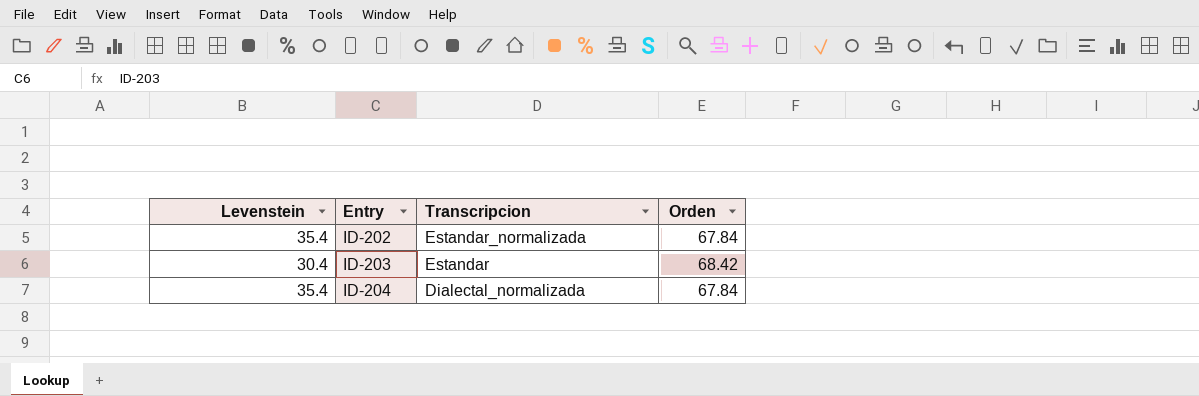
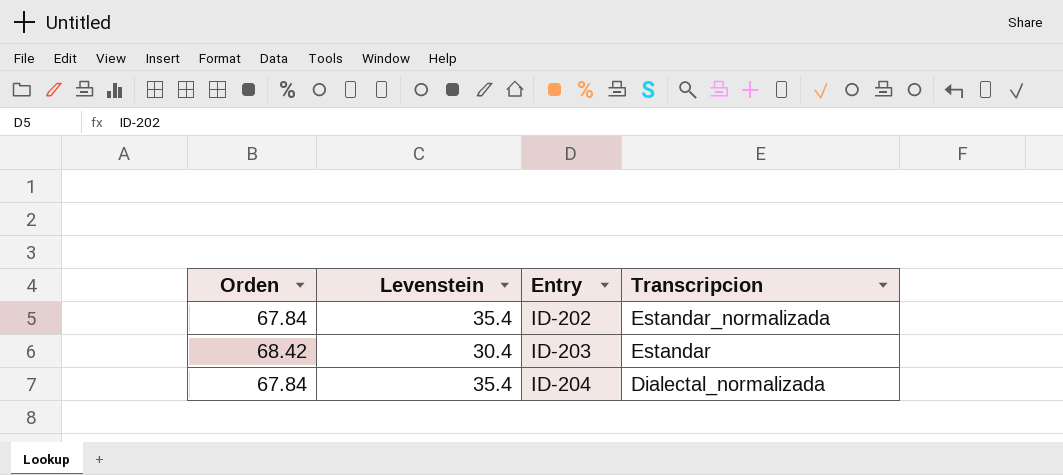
column Orden | position: 4 -> 1

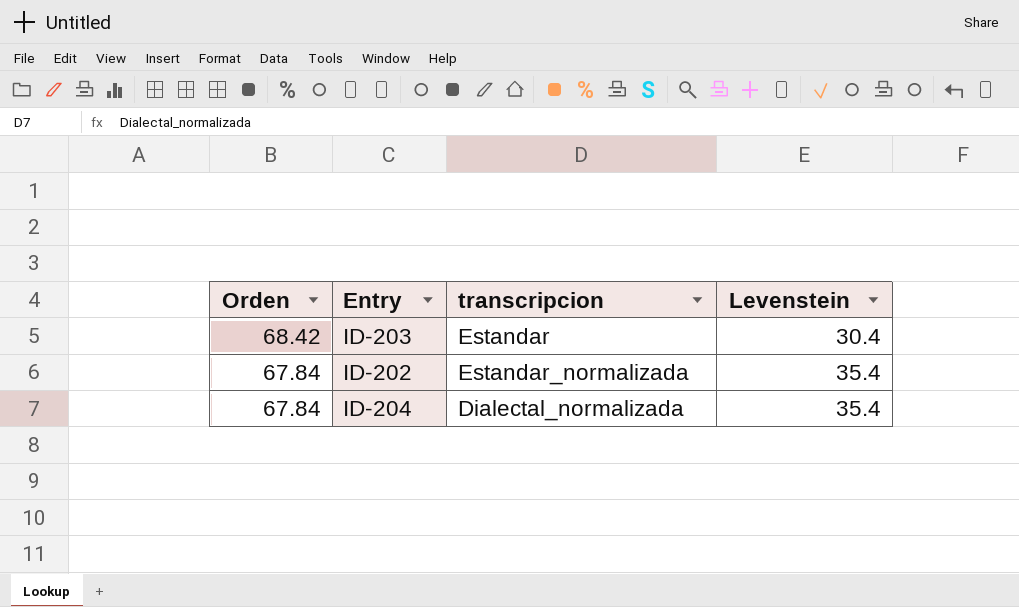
row order: Entry ascending -> Orden descending
column name: Transcripcion -> transcripcion
column Levenstein | position: 2 -> 4

